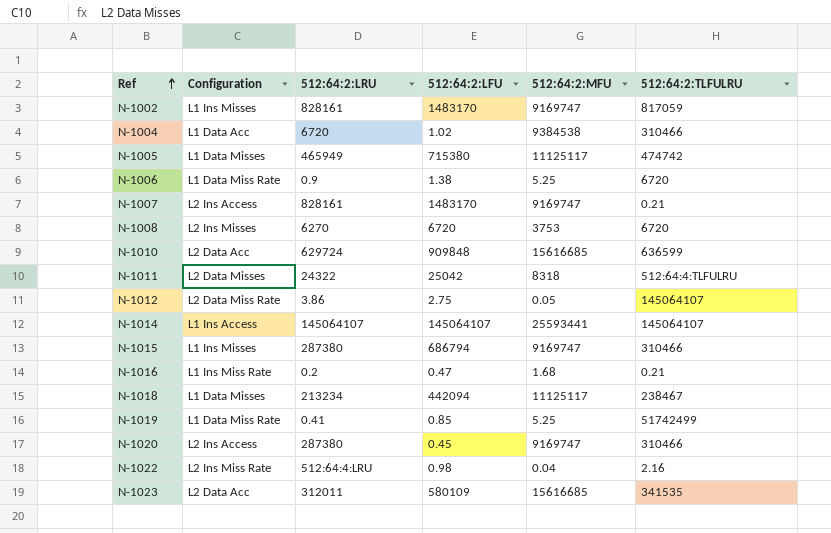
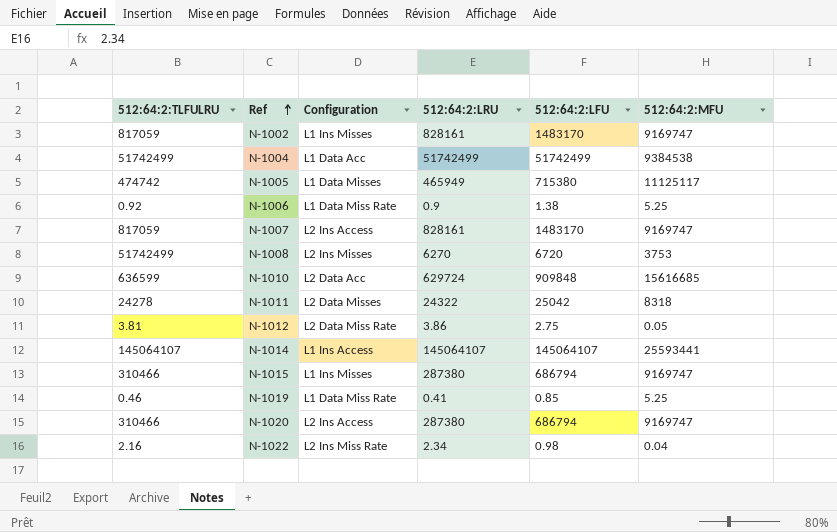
column 512:64:2:TLFULRU | position: 6 -> 1
row N-1016: L1 Ins Miss Rate | 0.2 | 0.47 | 1.68 | 0.21 -> none
row N-1018: L1 Data Misses | 213234 | 442094 | 11125117 | 238467 -> none
row N-1023: L2 Data Acc | 312011 | 580109 | 15616685 | 341535 -> none
N-1004 | 512:64:2:TLFULRU: 310466 -> 51742499
N-1004 | 512:64:2:LRU: 6720 -> 51742499
N-1004 | 512:64:2:LFU: 1.02 -> 51742499
N-1006 | 512:64:2:TLFULRU: 6720 -> 0.92
N-1007 | 512:64:2:TLFULRU: 0.21 -> 817059
N-1008 | 512:64:2:TLFULRU: 6720 -> 51742499
N-1011 | 512:64:2:TLFULRU: 512:64:4:TLFULRU -> 24278
N-1012 | 512:64:2:TLFULRU: 145064107 -> 3.81
N-1019 | 512:64:2:TLFULRU: 51742499 -> 0.46
N-1020 | 512:64:2:LFU: 0.45 -> 686794
N-1022 | 512:64:2:LRU: 512:64:4:LRU -> 2.34

